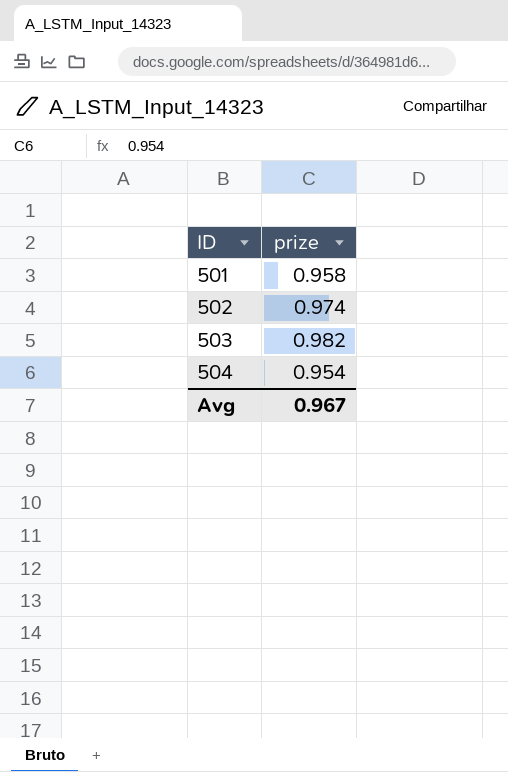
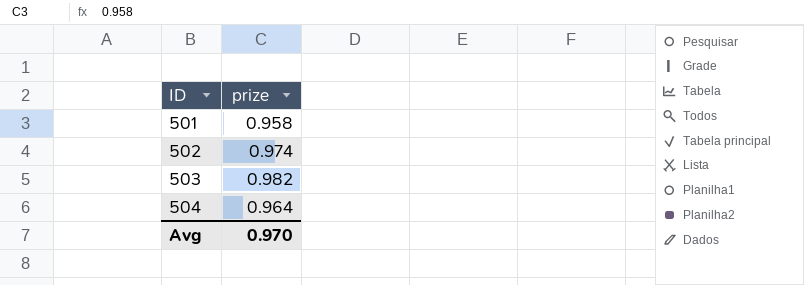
504 | prize: 0.954 -> 0.964
Avg | prize: 0.967 -> 0.970

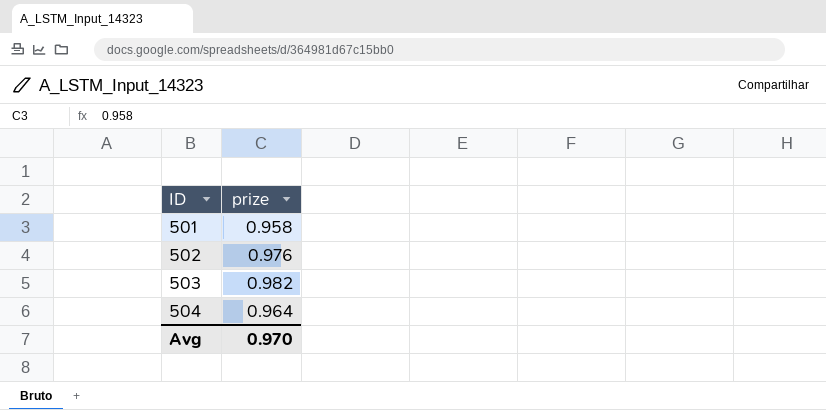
502 | prize: 0.974 -> 0.976

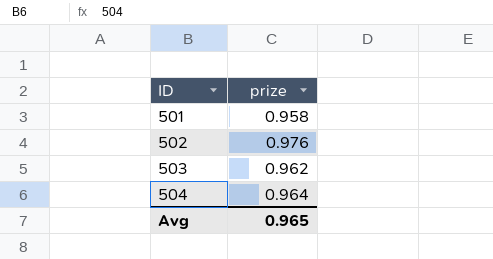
503 | prize: 0.982 -> 0.962
Avg | prize: 0.970 -> 0.965

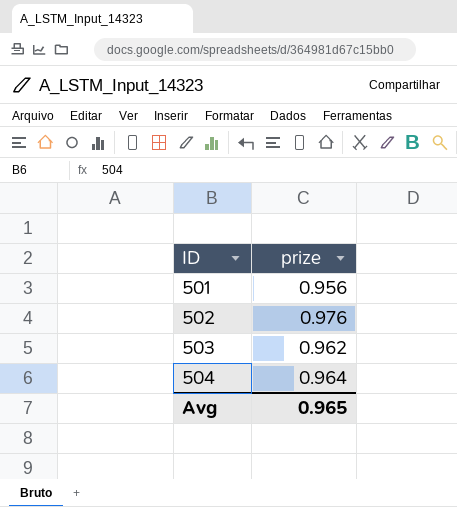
501 | prize: 0.958 -> 0.956

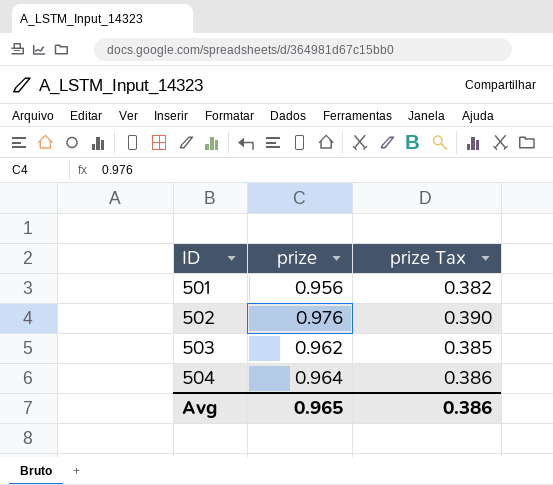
column prize Tax | formula: none -> [prize] * 0.4

